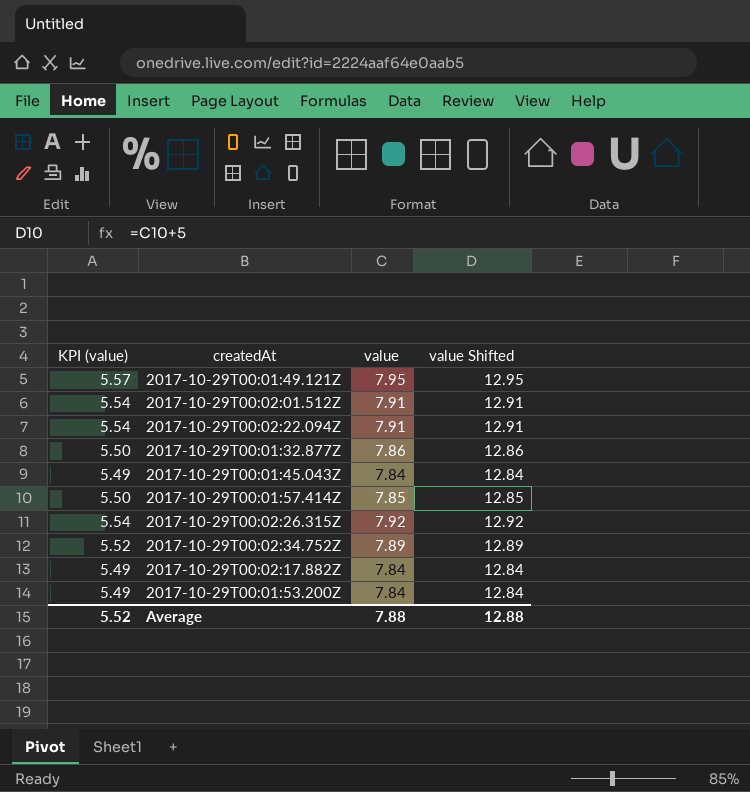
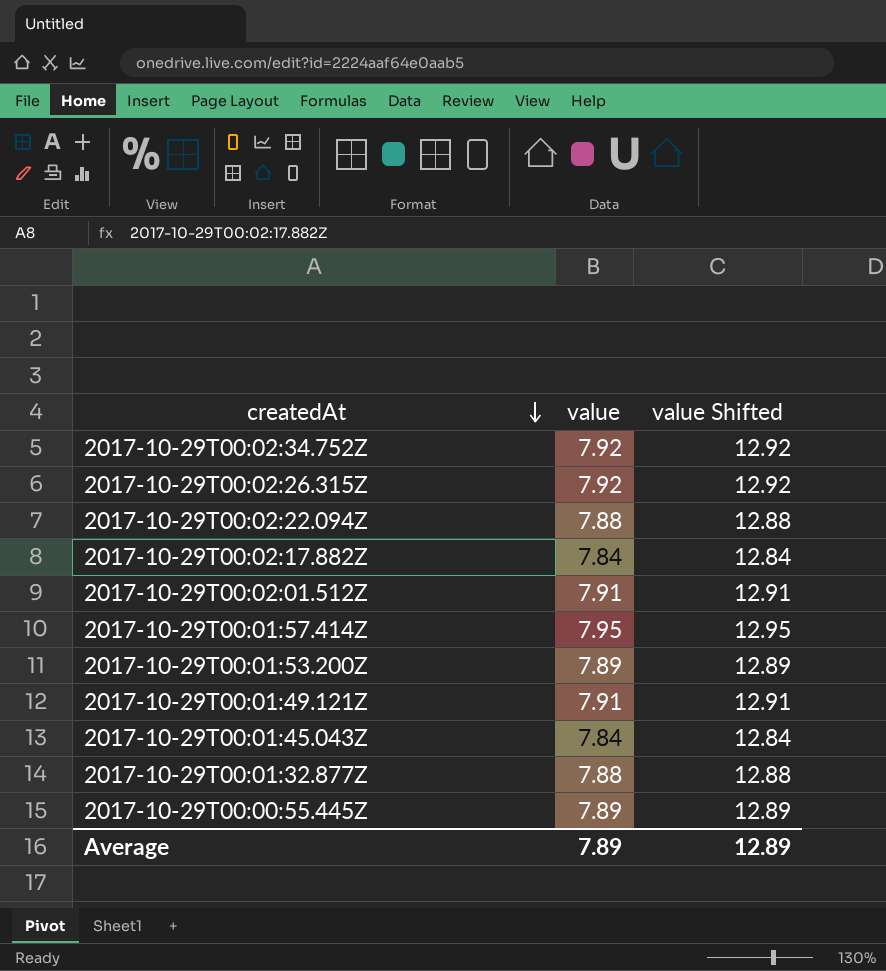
row order: none -> createdAt descending
column KPI (value) | formula: [value] * 0.7 -> none
2017-10-29T00:02:34.752Z | value: 7.89 -> 7.92
2017-10-29T00:02:34.752Z | value Shifted: 12.89 -> 12.92
2017-10-29T00:02:22.094Z | value: 7.91 -> 7.88
2017-10-29T00:02:22.094Z | value Shifted: 12.91 -> 12.88
2017-10-29T00:01:57.414Z | value: 7.85 -> 7.95
2017-10-29T00:01:57.414Z | value Shifted: 12.85 -> 12.95
2017-10-29T00:01:53.200Z | value: 7.84 -> 7.89
2017-10-29T00:01:53.200Z | value Shifted: 12.84 -> 12.89
2017-10-29T00:01:49.121Z | value: 7.95 -> 7.91
2017-10-29T00:01:49.121Z | value Shifted: 12.95 -> 12.91
2017-10-29T00:01:32.877Z | value: 7.86 -> 7.88
2017-10-29T00:01:32.877Z | value Shifted: 12.86 -> 12.88
row 2017-10-29T00:00:55.445Z: none -> 7.89 | 12.89
Average | value: 7.88 -> 7.89
Average | value Shifted: 12.88 -> 12.89

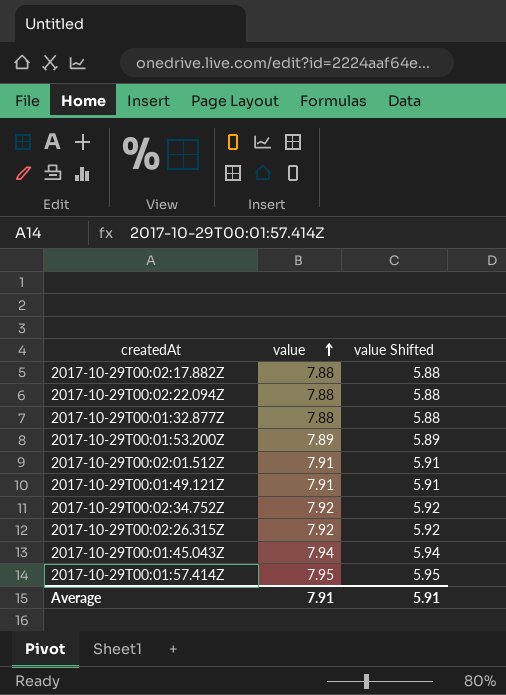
row order: createdAt descending -> value ascending
column value Shifted | formula: [value] + 5 -> [value] - 2
row 2017-10-29T00:00:55.445Z: 7.89 | 12.89 -> none
2017-10-29T00:02:17.882Z | value: 7.84 -> 7.88
2017-10-29T00:01:45.043Z | value: 7.84 -> 7.94
Average | value: 7.89 -> 7.91
Average | value Shifted: 12.89 -> 5.91

